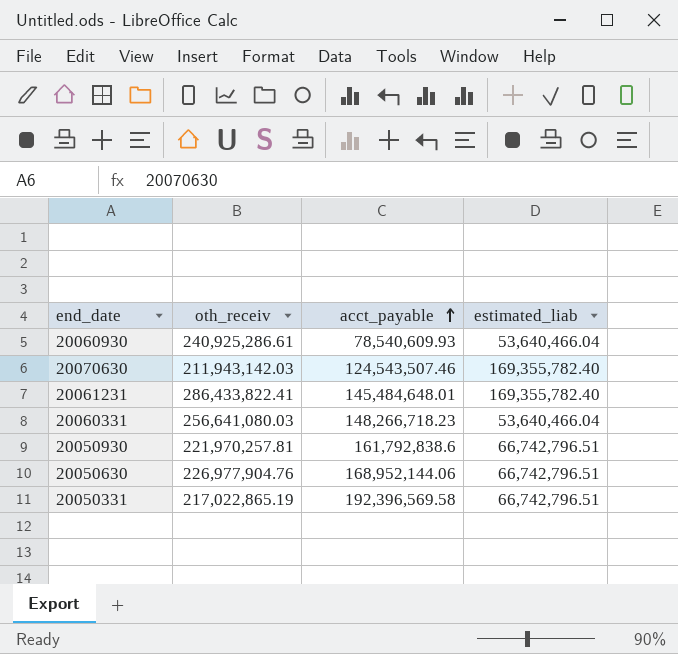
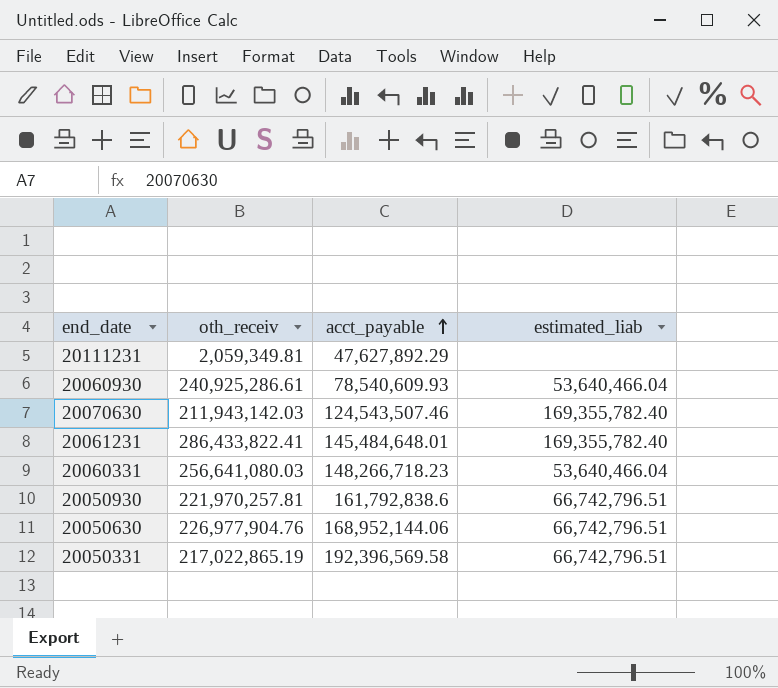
row 20111231: none -> 2,059,349.81 | 47,627,892.29 | none

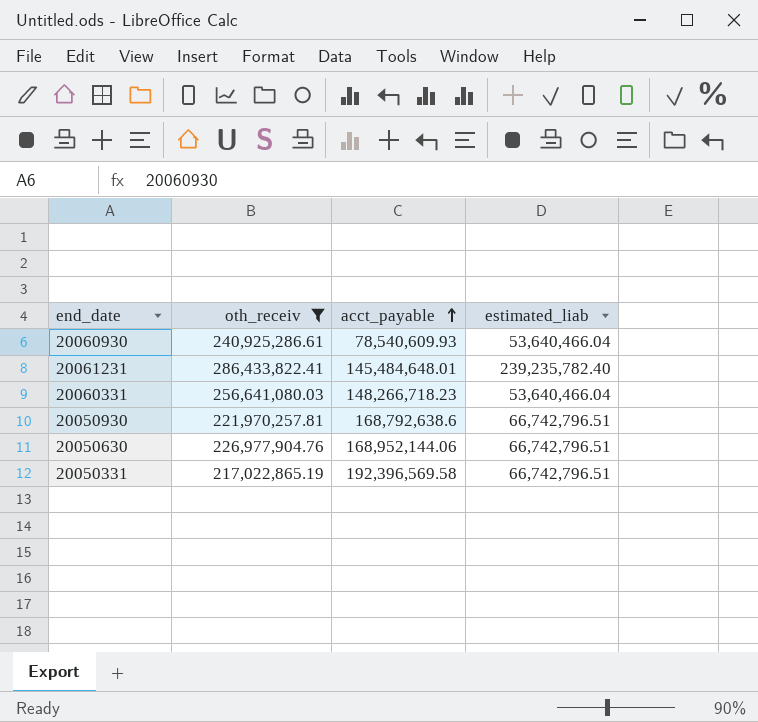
filter: none -> oth_receiv >= 217,022,865.19
20061231 | estimated_liab: 169,355,782.40 -> 239,235,782.40
20050930 | acct_payable: 161,792,838.6 -> 168,792,638.6

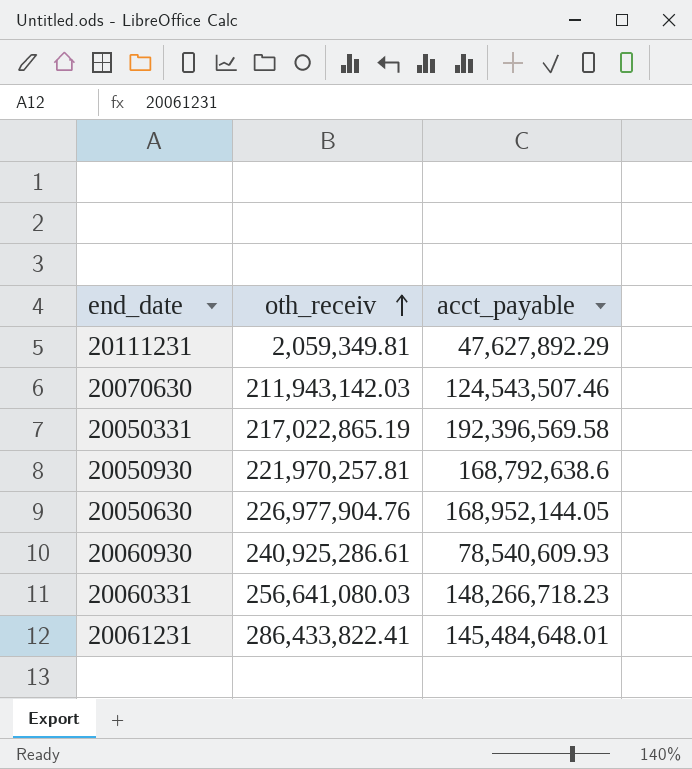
filter: oth_receiv >= 217,022,865.19 -> none
row order: acct_payable ascending -> oth_receiv ascending
column estimated_liab | position: 4 -> none
20050630 | acct_payable: 168,952,144.06 -> 168,952,144.05

